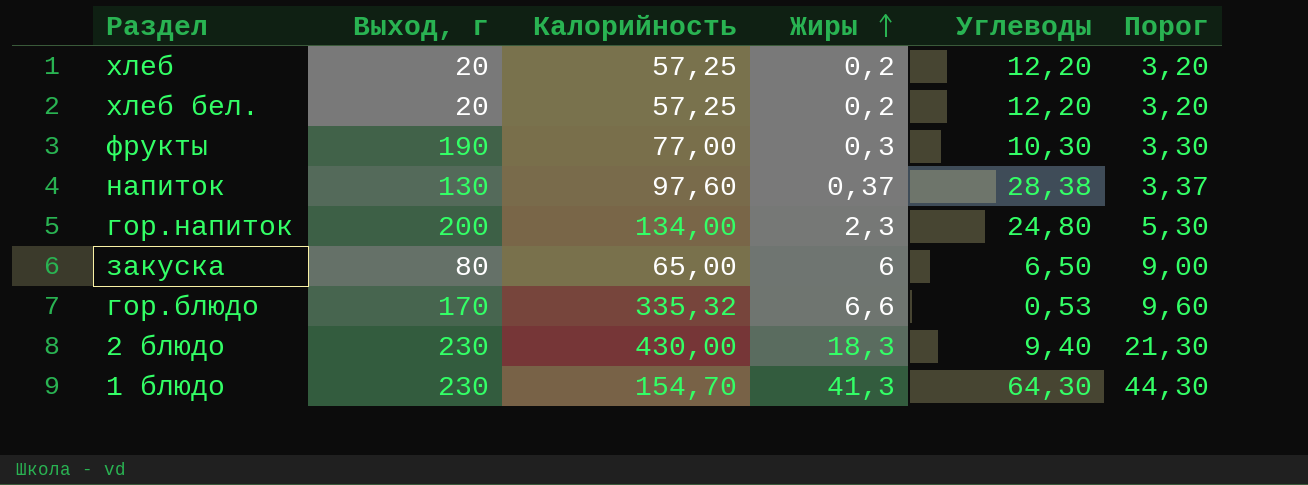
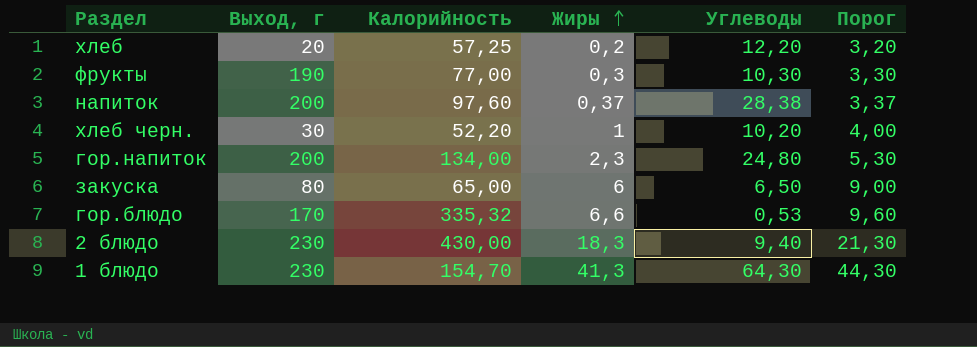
row хлеб бел.: 20 | 57,25 | 0,2 | 12,20 | 3,20 -> none
напиток | Выход, г: 130 -> 200
row хлеб черн.: none -> 30 | 52,20 | 1 | 10,20 | 4,00

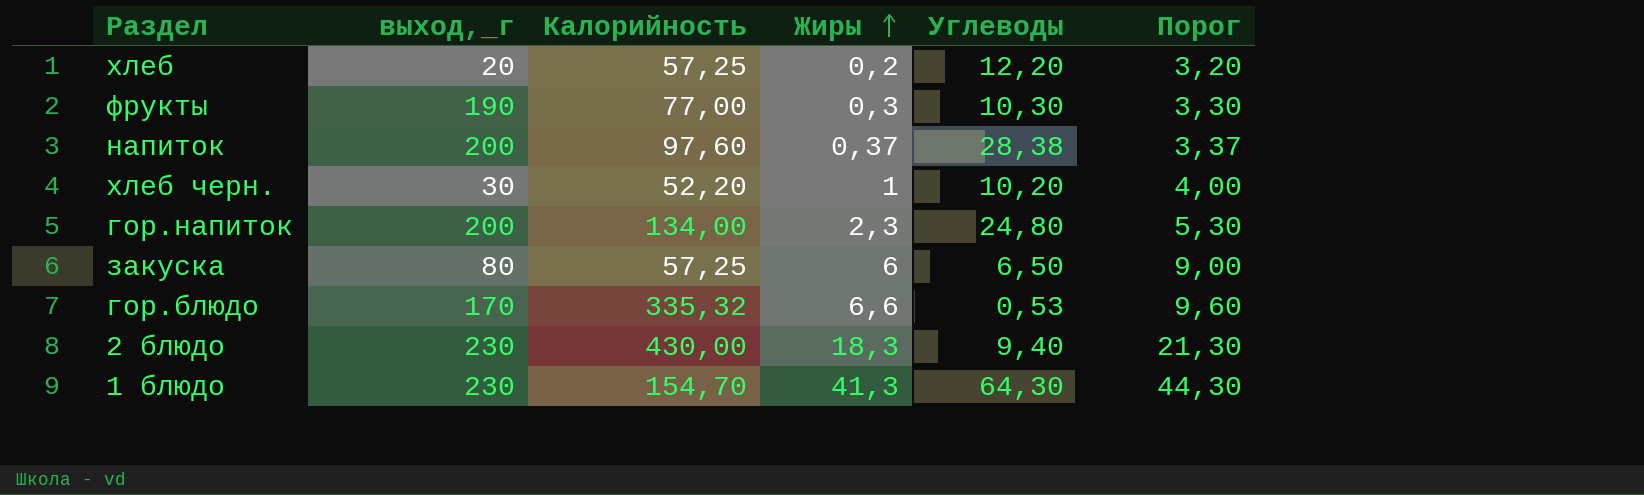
column name: Выход, г -> выход,_г
закуска | Калорийность: 65,00 -> 57,25

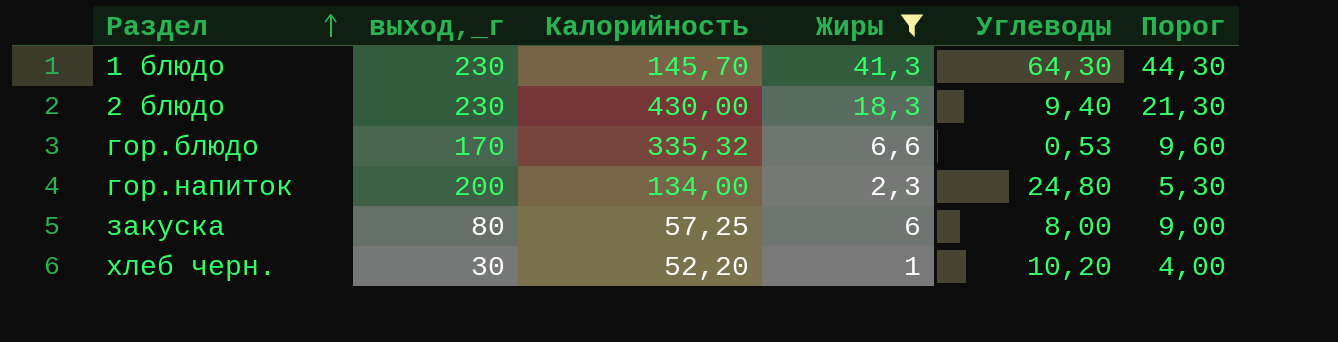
filter: none -> Жиры >= 1
row order: Жиры ascending -> Раздел ascending
1 блюдо | Калорийность: 154,70 -> 145,70
закуска | Углеводы: 6,50 -> 8,00

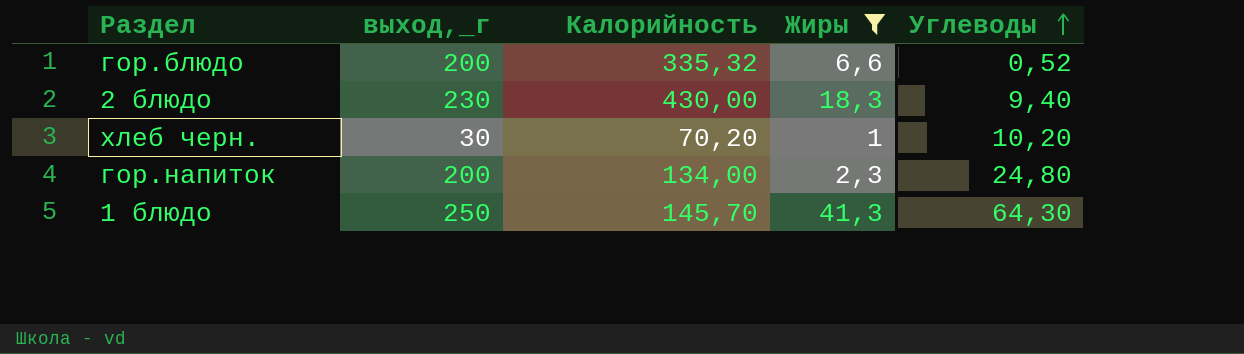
row order: Раздел ascending -> Углеводы ascending
column Порог | formula: [Жиры] + 3 -> none
row закуска: 80 | 57,25 | 6 | 8,00 | 9,00 -> none
гор.блюдо | выход,_г: 170 -> 200
гор.блюдо | Углеводы: 0,53 -> 0,52
хлеб черн. | Калорийность: 52,20 -> 70,20
1 блюдо | выход,_г: 230 -> 250

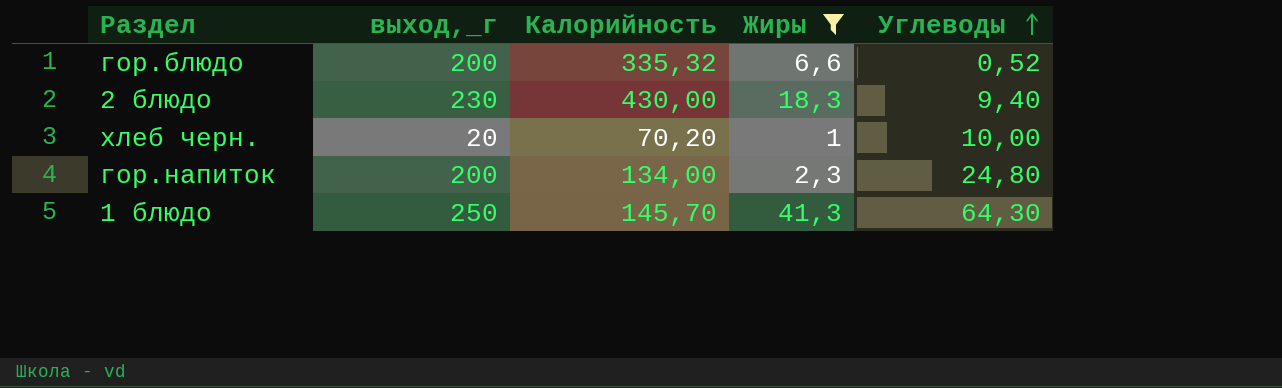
хлеб черн. | выход,_г: 30 -> 20
хлеб черн. | Углеводы: 10,20 -> 10,00

